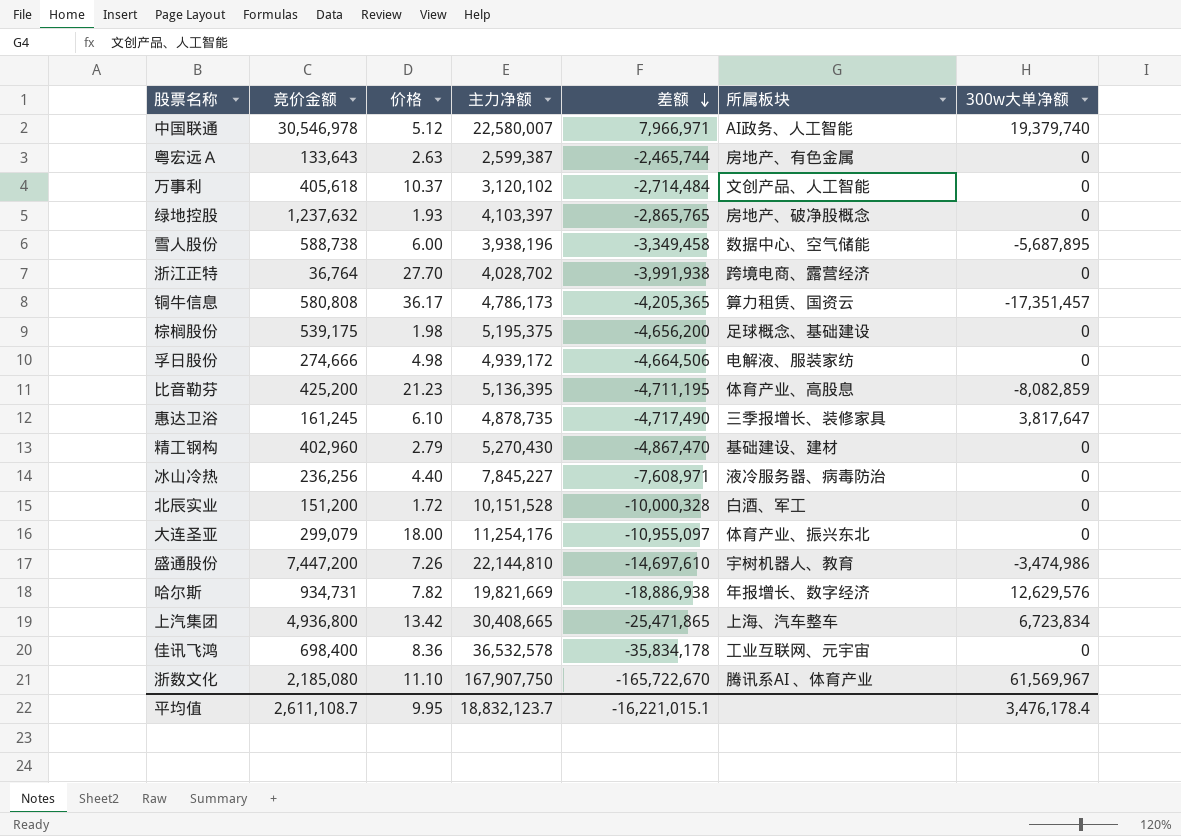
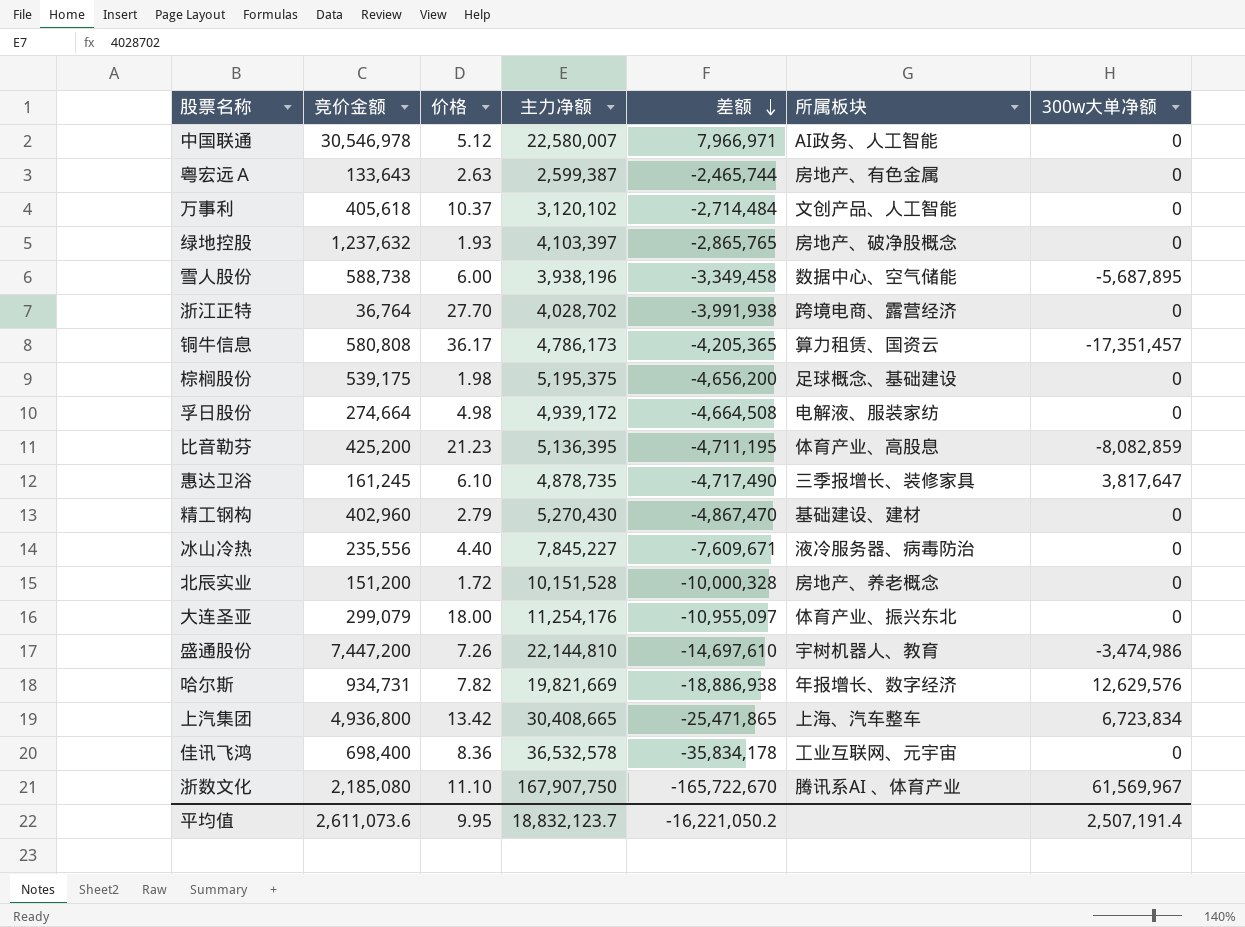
中国联通 | 300w大单净额: 19,379,740 -> 0
孚日股份 | 竞价金额: 274,666 -> 274,664
孚日股份 | 差额: -4,664,506 -> -4,664,508
冰山冷热 | 竞价金额: 236,256 -> 235,556
冰山冷热 | 差额: -7,608,971 -> -7,609,671
北辰实业 | 所属板块: 白酒、军工 -> 房地产、养老概念
平均值 | 竞价金额: 2,611,108.7 -> 2,611,073.6
平均值 | 差额: -16,221,015.1 -> -16,221,050.2
平均值 | 300w大单净额: 3,476,178.4 -> 2,507,191.4

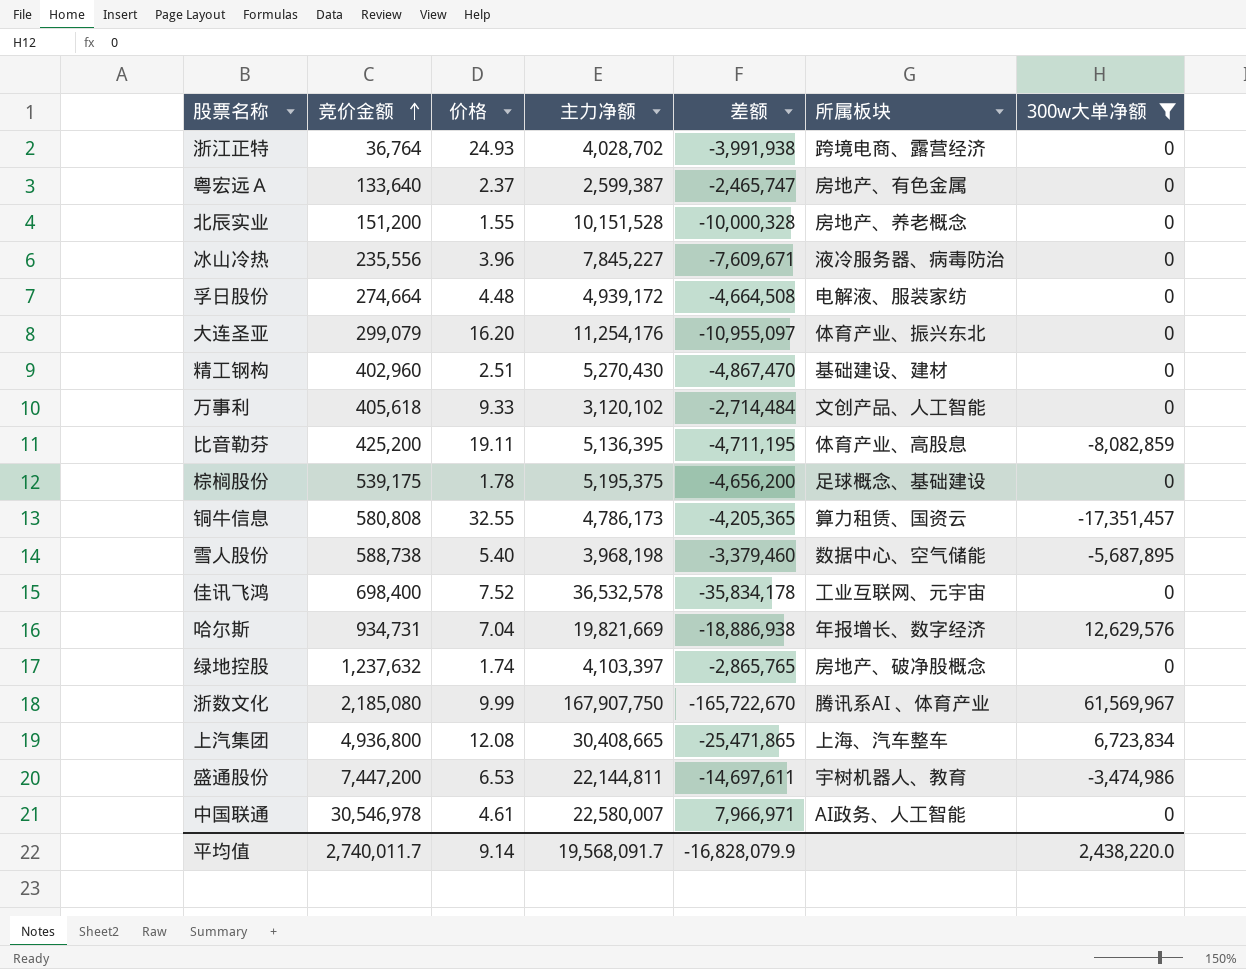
filter: none -> 300w大单净额 != 3,817,647
row order: 差额 descending -> 竞价金额 ascending
浙江正特 | 价格: 27.70 -> 24.93
粤宏远Ａ | 竞价金额: 133,643 -> 133,640
粤宏远Ａ | 价格: 2.63 -> 2.37
粤宏远Ａ | 差额: -2,465,744 -> -2,465,747
北辰实业 | 价格: 1.72 -> 1.55
冰山冷热 | 价格: 4.40 -> 3.96
孚日股份 | 价格: 4.98 -> 4.48
大连圣亚 | 价格: 18.00 -> 16.20
精工钢构 | 价格: 2.79 -> 2.51
万事利 | 价格: 10.37 -> 9.33
比音勒芬 | 价格: 21.23 -> 19.11
棕榈股份 | 价格: 1.98 -> 1.78
铜牛信息 | 价格: 36.17 -> 32.55
雪人股份 | 价格: 6.00 -> 5.40
雪人股份 | 主力净额: 3,938,196 -> 3,968,198
雪人股份 | 差额: -3,349,458 -> -3,379,460
佳讯飞鸿 | 价格: 8.36 -> 7.52
哈尔斯 | 价格: 7.82 -> 7.04
绿地控股 | 价格: 1.93 -> 1.74
浙数文化 | 价格: 11.10 -> 9.99
上汽集团 | 价格: 13.42 -> 12.08
盛通股份 | 价格: 7.26 -> 6.53
盛通股份 | 主力净额: 22,144,810 -> 22,144,811
盛通股份 | 差额: -14,697,610 -> -14,697,611
中国联通 | 价格: 5.12 -> 4.61
平均值 | 竞价金额: 2,611,073.6 -> 2,740,011.7
平均值 | 价格: 9.95 -> 9.14
平均值 | 主力净额: 18,832,123.7 -> 19,568,091.7
平均值 | 差额: -16,221,050.2 -> -16,828,079.9
平均值 | 300w大单净额: 2,507,191.4 -> 2,438,220.0

